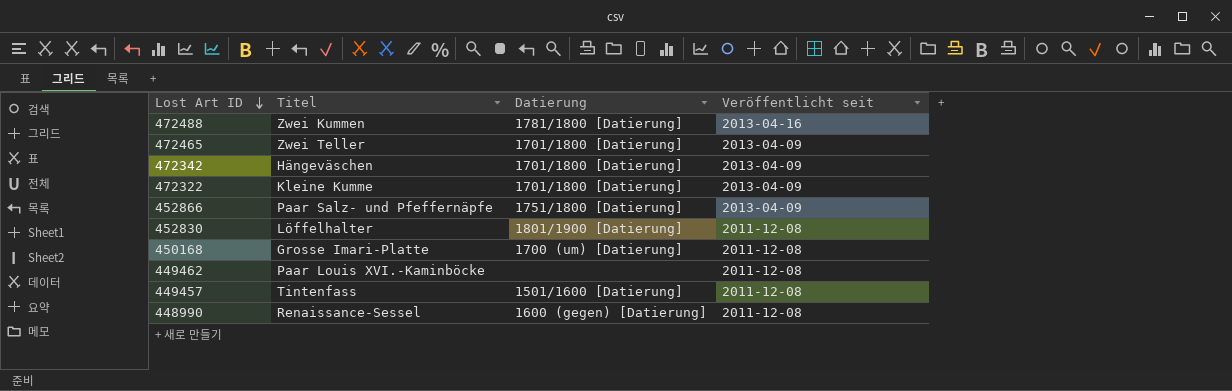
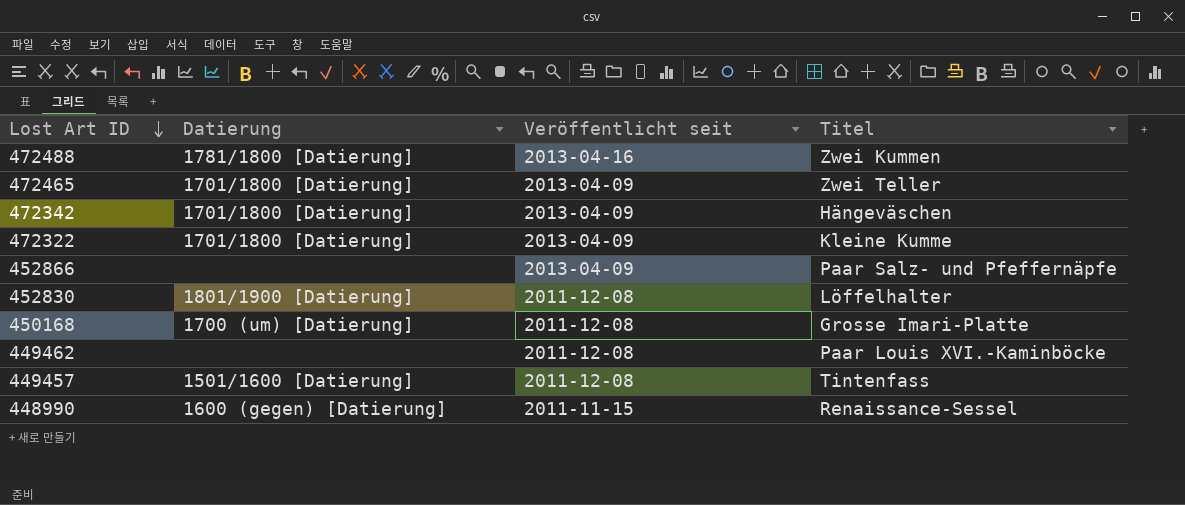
column Titel | position: 2 -> 4
452866 | Datierung: 1751/1800 [Datierung] -> none
448990 | Veröffentlicht seit: 2011-12-08 -> 2011-11-15

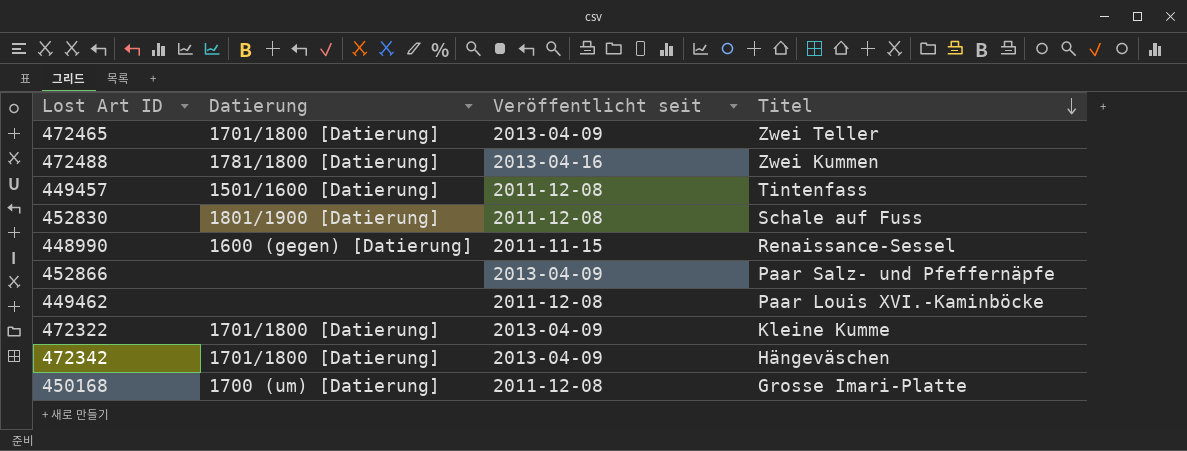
row order: Lost Art ID descending -> Titel descending
452830 | Titel: Löffelhalter -> Schale auf Fuss

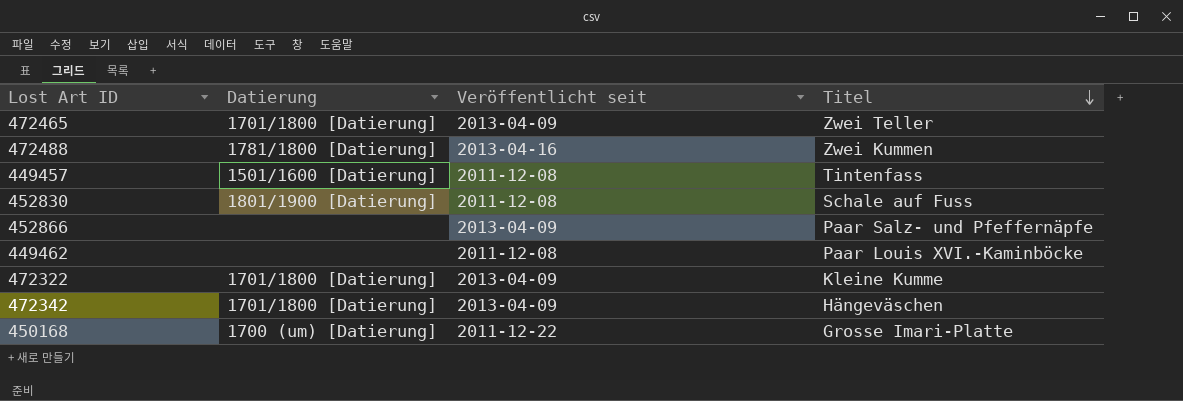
row 448990: 1600 (gegen) [Datierung] | 2011-11-15 | Renaissance-Sessel -> none
450168 | Veröffentlicht seit: 2011-12-08 -> 2011-12-22

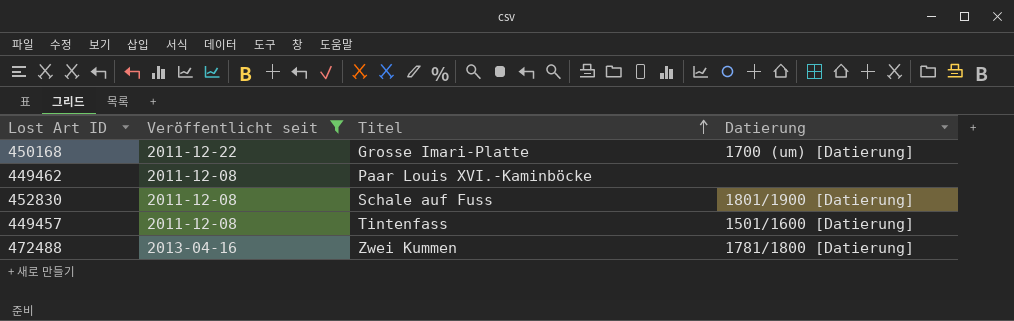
filter: none -> Veröffentlicht seit != 2013-04-09
row order: Titel descending -> Titel ascending
column Datierung | position: 2 -> 4

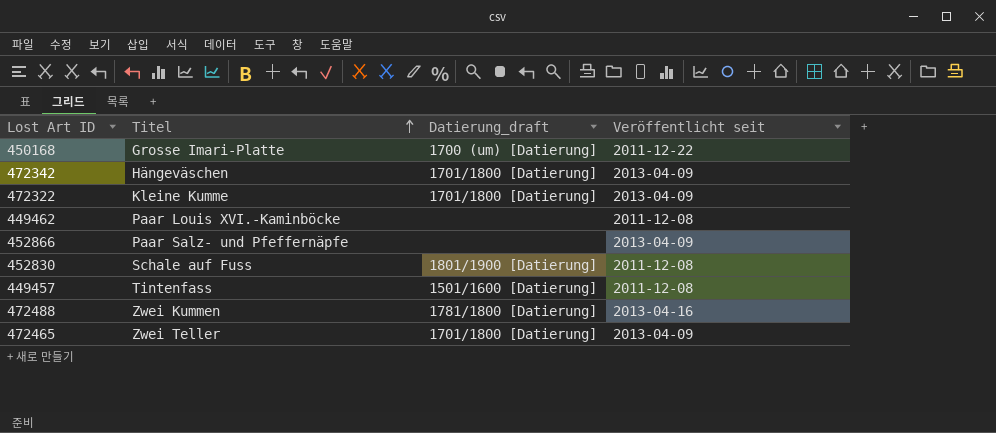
filter: Veröffentlicht seit != 2013-04-09 -> none
column name: Datierung -> Datierung_draft
column Veröffentlicht seit | position: 2 -> 4

